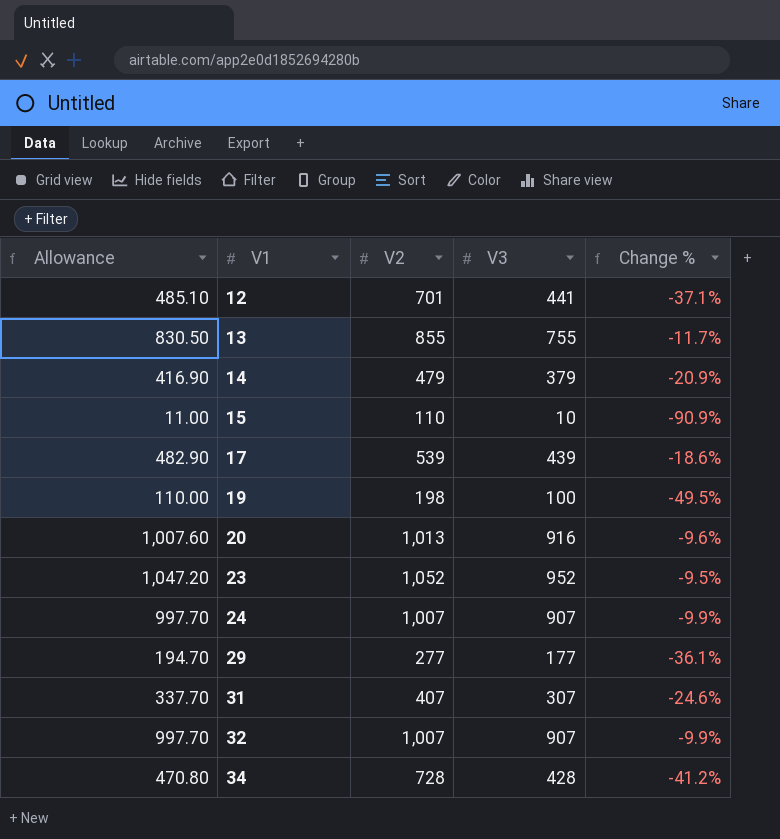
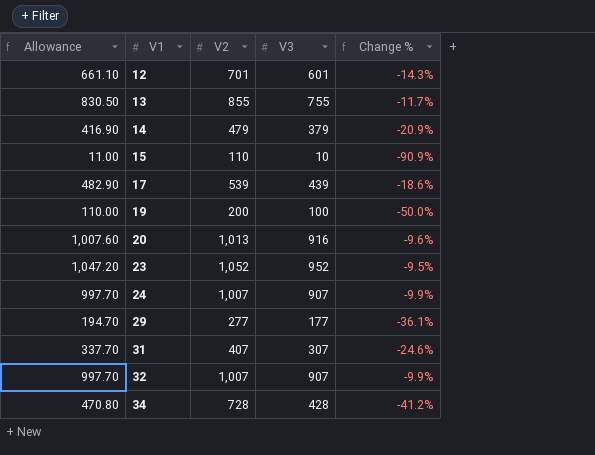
12 | Allowance: 485.10 -> 661.10
12 | V3: 441 -> 601
12 | Change %: -37.1% -> -14.3%
19 | V2: 198 -> 200
19 | Change %: -49.5% -> -50.0%

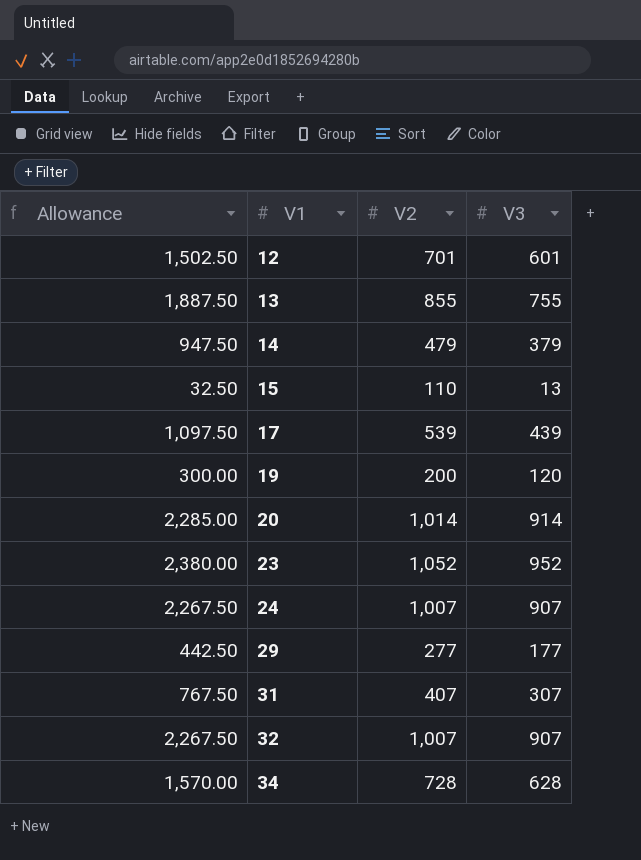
column Change % | formula: ([V3] - [V2]) / [V2] -> none
column Allowance | formula: [V3] * 1.1 -> [V3] * 2.5
15 | V3: 10 -> 13
19 | V3: 100 -> 120
20 | V2: 1,013 -> 1,014
20 | V3: 916 -> 914
34 | V3: 428 -> 628

